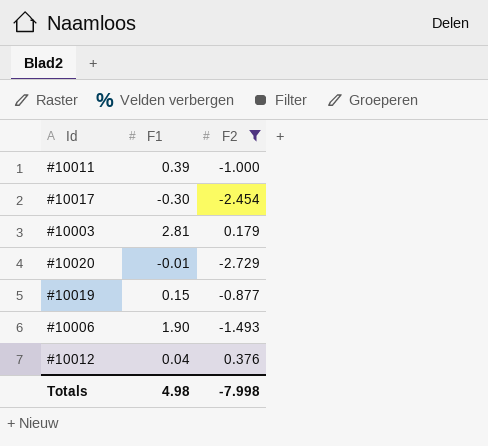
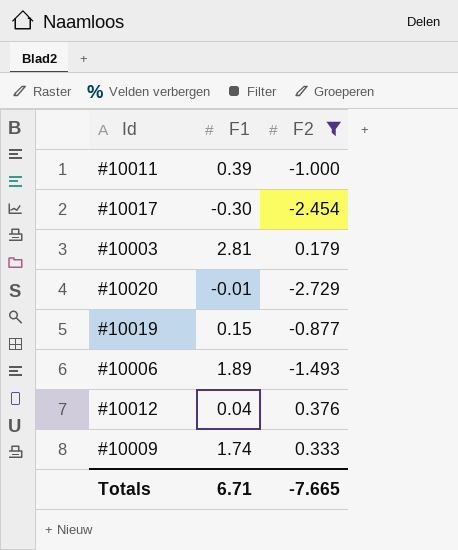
#10006 | F1: 1.90 -> 1.89
row #10009: none -> 1.74 | 0.333
Totals | F1: 4.98 -> 6.71
Totals | F2: -7.998 -> -7.665

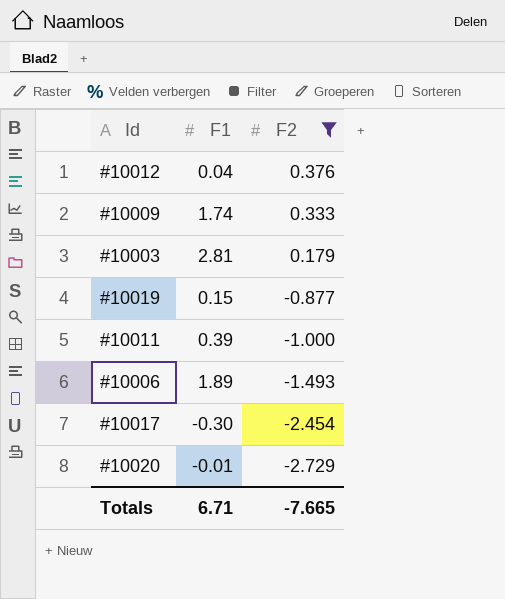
row order: none -> F2 descending

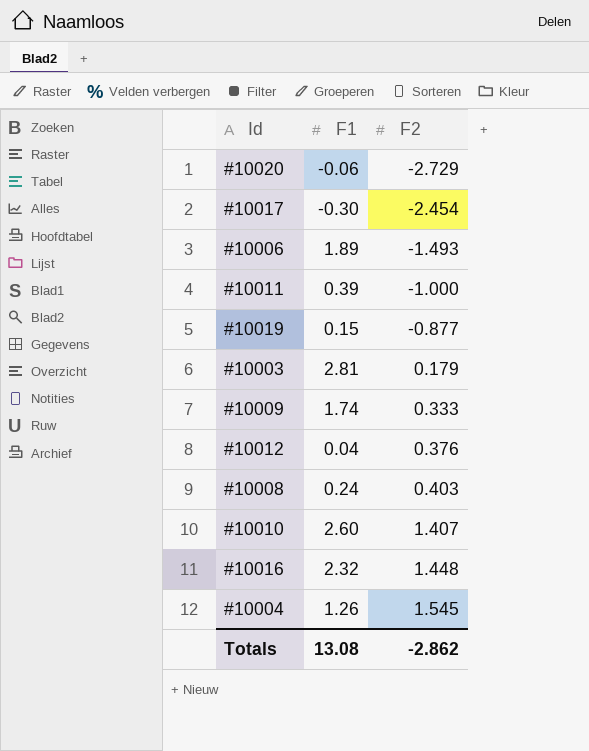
filter: F2 <= 0.376 -> none
row order: F2 descending -> F2 ascending
#10020 | F1: -0.01 -> -0.06
Totals | F1: 6.71 -> 13.08
Totals | F2: -7.665 -> -2.862

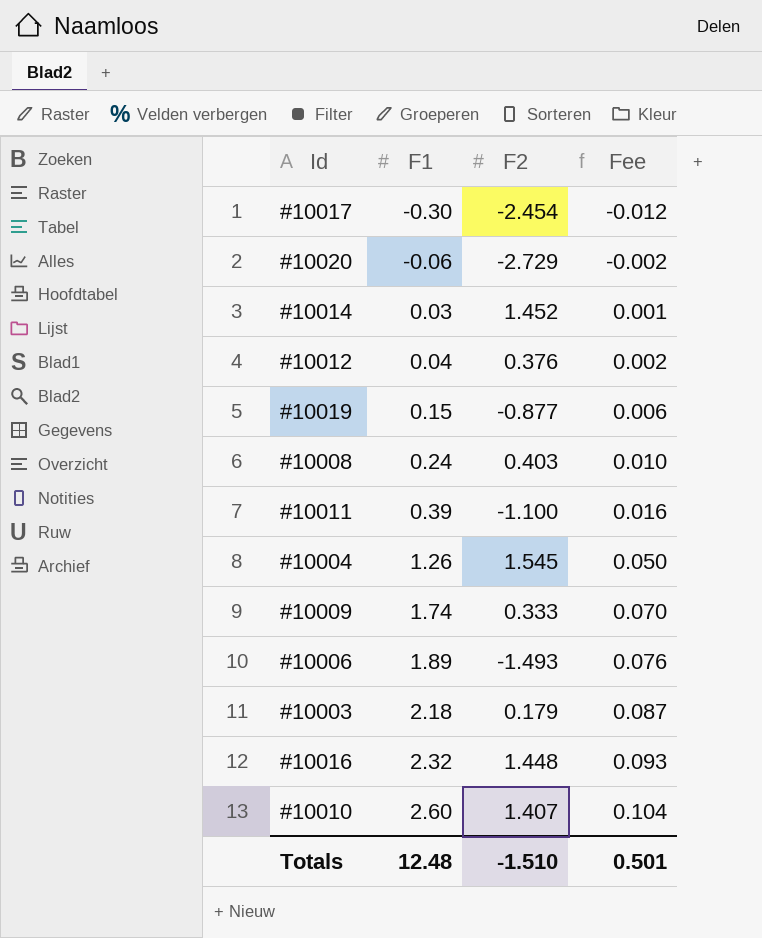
row order: F2 ascending -> F1 ascending
column Fee | formula: none -> [F1] * 0.04
row #10014: none -> 0.03 | 1.452 | 0.001
#10011 | F2: -1.000 -> -1.100
#10003 | F1: 2.81 -> 2.18
Totals | F1: 13.08 -> 12.48
Totals | F2: -2.862 -> -1.510

